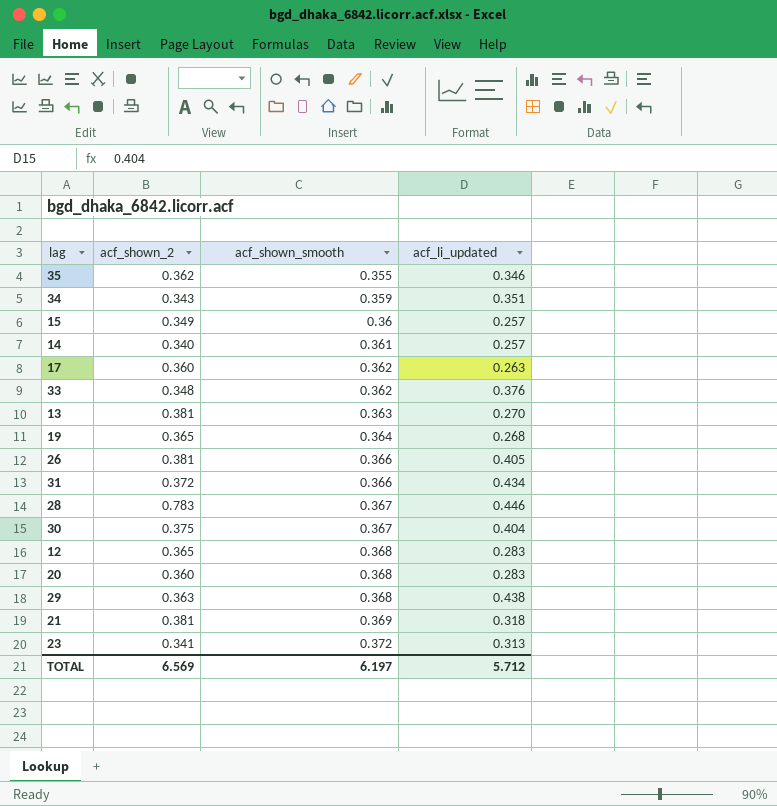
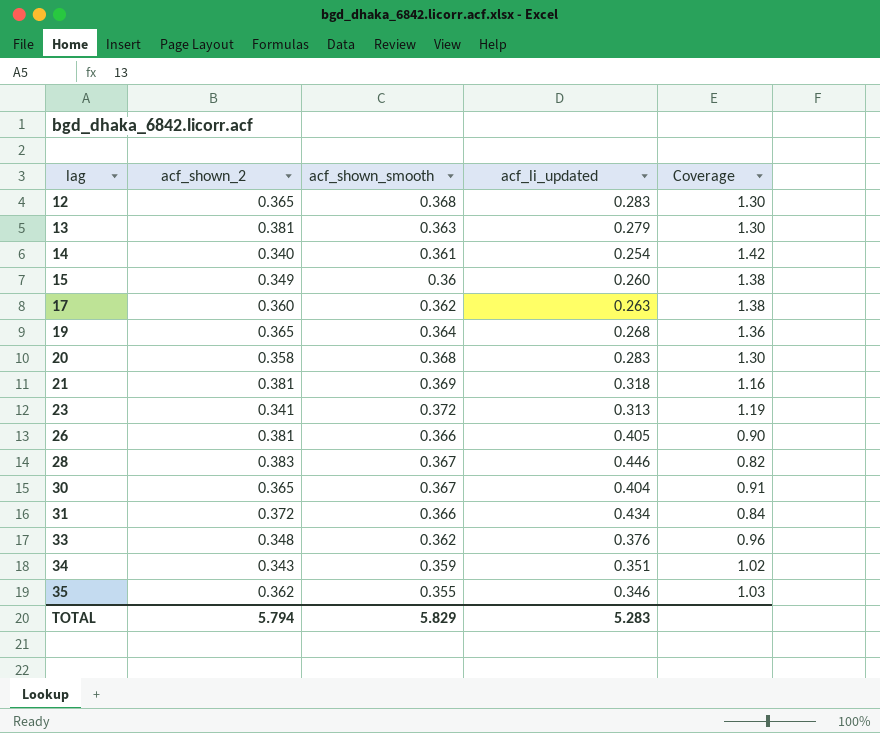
row order: acf_shown_smooth ascending -> lag ascending
column Coverage | formula: none -> [acf_shown_smooth] / [acf_li_updated]
row 29: 0.363 | 0.368 | 0.438 -> none
13 | acf_li_updated: 0.270 -> 0.279
14 | acf_li_updated: 0.257 -> 0.254
15 | acf_li_updated: 0.257 -> 0.260
20 | acf_shown_2: 0.360 -> 0.358
28 | acf_shown_2: 0.783 -> 0.383
30 | acf_shown_2: 0.375 -> 0.365
TOTAL | acf_shown_2: 6.569 -> 5.794
TOTAL | acf_shown_smooth: 6.197 -> 5.829
TOTAL | acf_li_updated: 5.712 -> 5.283

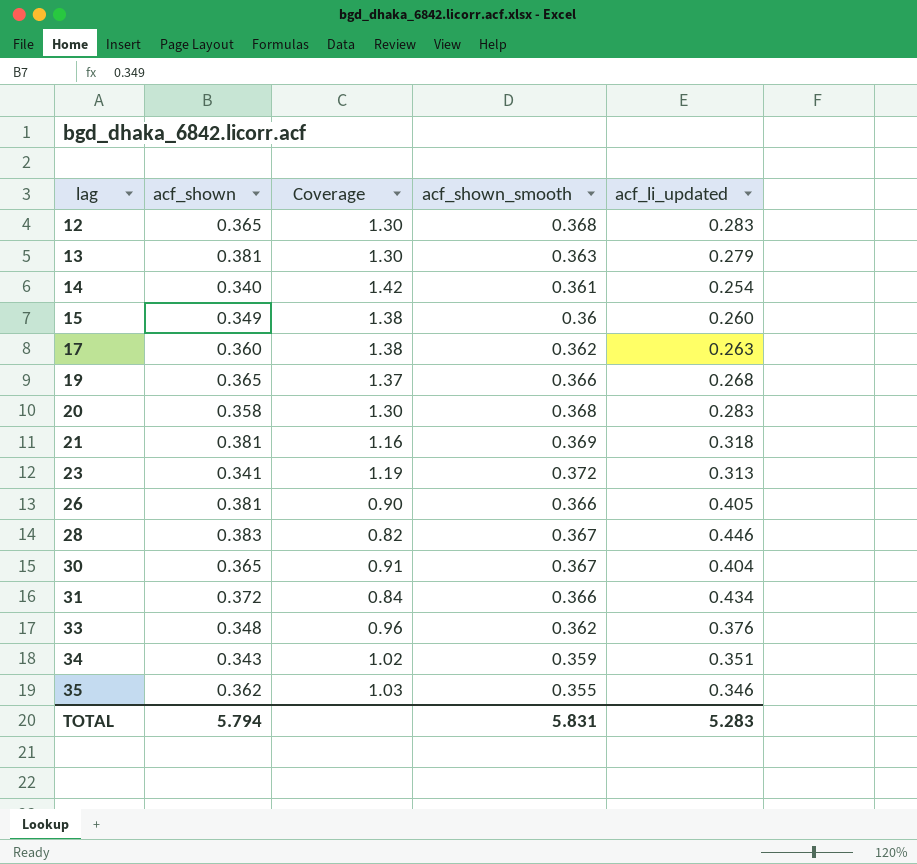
column name: acf_shown_2 -> acf_shown
column Coverage | position: 5 -> 3
19 | Coverage: 1.36 -> 1.37
19 | acf_shown_smooth: 0.364 -> 0.366
TOTAL | acf_shown_smooth: 5.829 -> 5.831

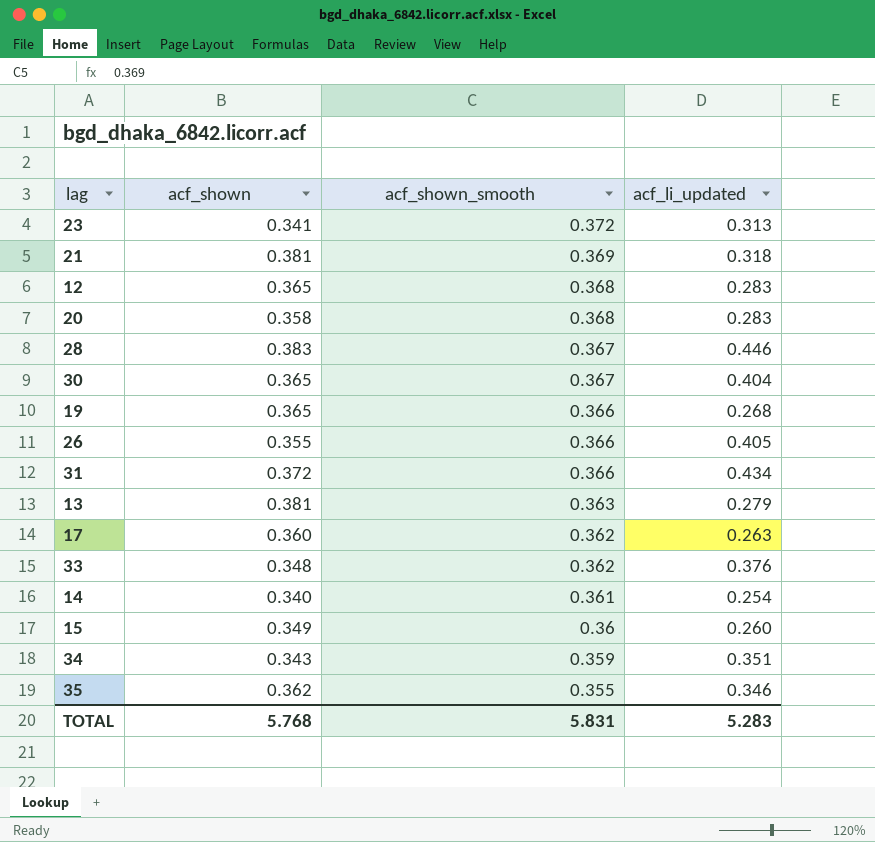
row order: lag ascending -> acf_shown_smooth descending
column Coverage | formula: [acf_shown_smooth] / [acf_li_updated] -> none
26 | acf_shown: 0.381 -> 0.355
TOTAL | acf_shown: 5.794 -> 5.768

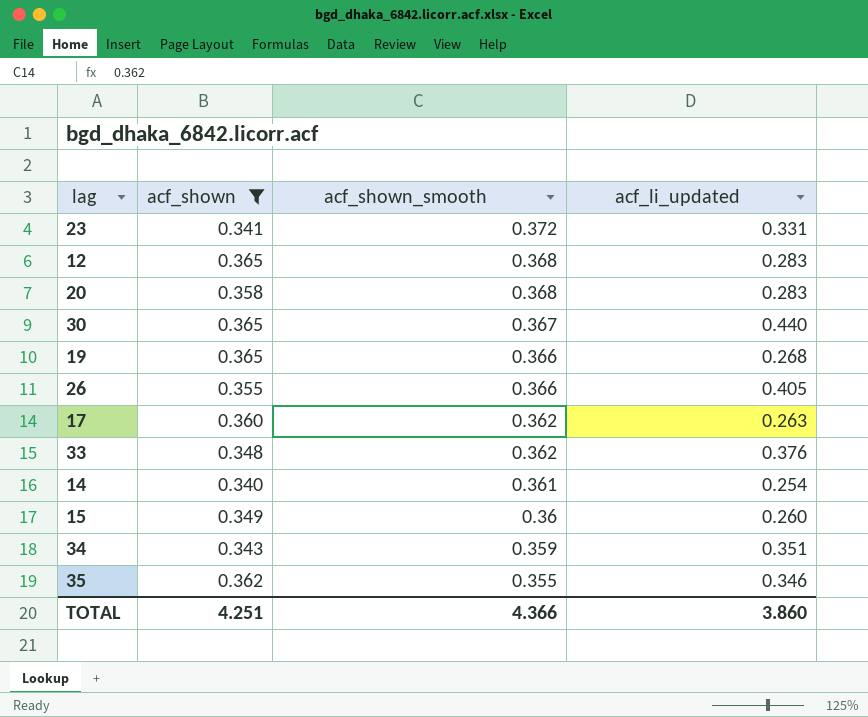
filter: none -> acf_shown <= 0.365
23 | acf_li_updated: 0.313 -> 0.331
30 | acf_li_updated: 0.404 -> 0.440
TOTAL | acf_shown: 5.768 -> 4.251
TOTAL | acf_shown_smooth: 5.831 -> 4.366
TOTAL | acf_li_updated: 5.283 -> 3.860

